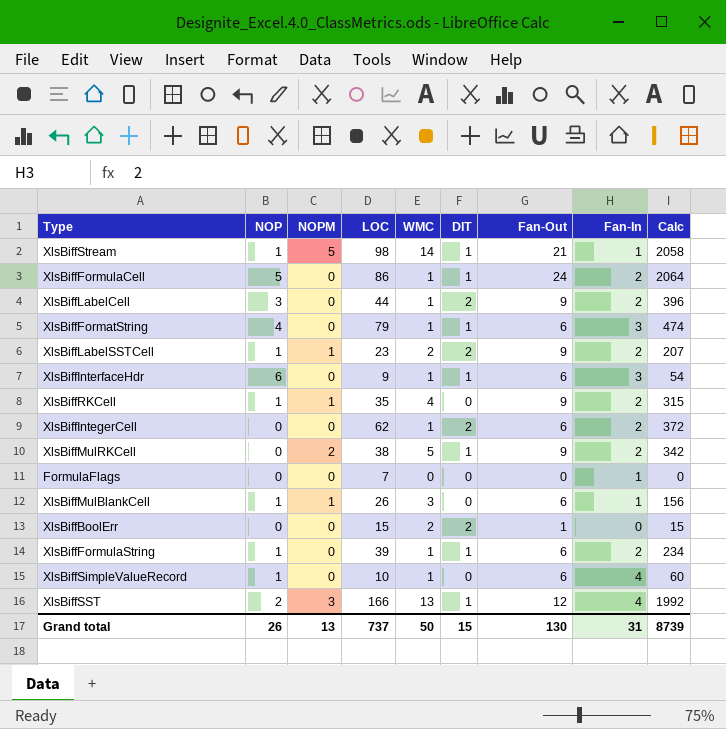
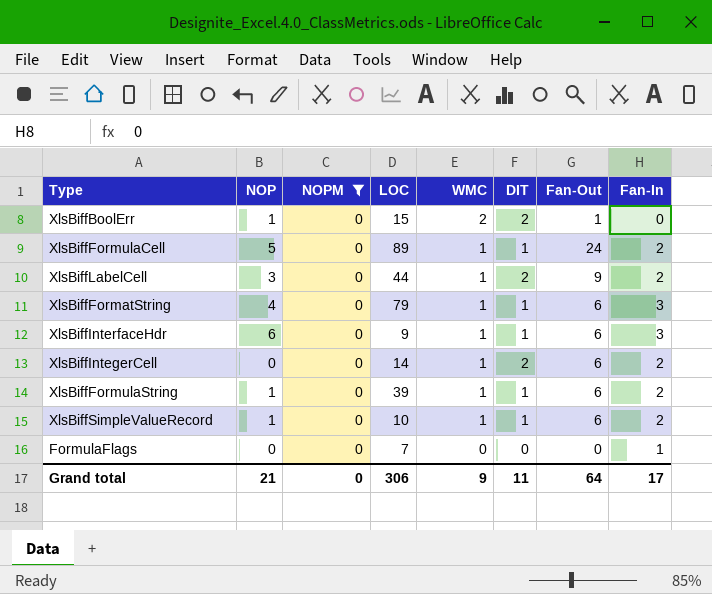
filter: none -> NOPM = 0
row order: none -> WMC descending
column Calc | formula: [LOC] * [Fan-Out] -> none
XlsBiffBoolErr | NOP: 0 -> 1
XlsBiffFormulaCell | LOC: 86 -> 89
XlsBiffIntegerCell | LOC: 62 -> 14
XlsBiffSimpleValueRecord | DIT: 0 -> 1
XlsBiffSimpleValueRecord | Fan-In: 4 -> 2
Grand total | NOP: 26 -> 21
Grand total | NOPM: 13 -> 0
Grand total | LOC: 737 -> 306
Grand total | WMC: 50 -> 9
Grand total | DIT: 15 -> 11
Grand total | Fan-Out: 130 -> 64
Grand total | Fan-In: 31 -> 17

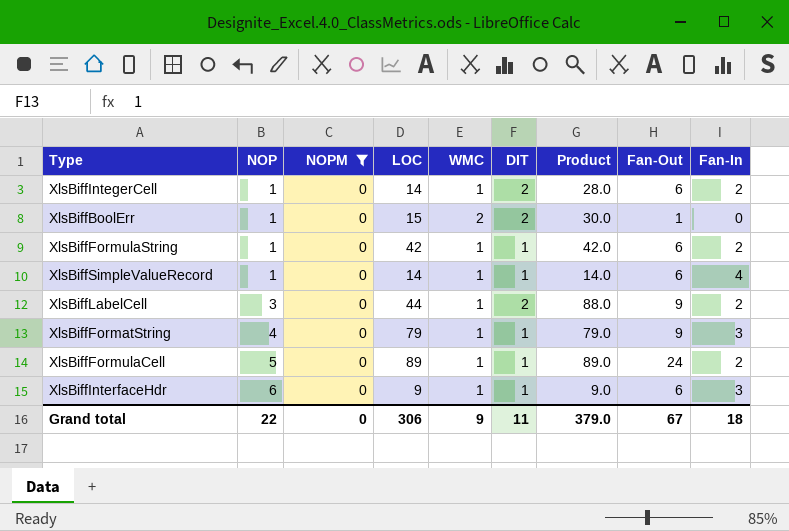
row order: WMC descending -> NOP ascending
column Product | formula: none -> [LOC] * [DIT]
row FormulaFlags: 0 | 0 | 7 | 0 | 0 | 0 | 1 -> none
XlsBiffIntegerCell | NOP: 0 -> 1
XlsBiffFormulaString | LOC: 39 -> 42
XlsBiffSimpleValueRecord | LOC: 10 -> 14
XlsBiffSimpleValueRecord | Fan-In: 2 -> 4
XlsBiffFormatString | Fan-Out: 6 -> 9
Grand total | NOP: 21 -> 22
Grand total | Fan-Out: 64 -> 67
Grand total | Fan-In: 17 -> 18

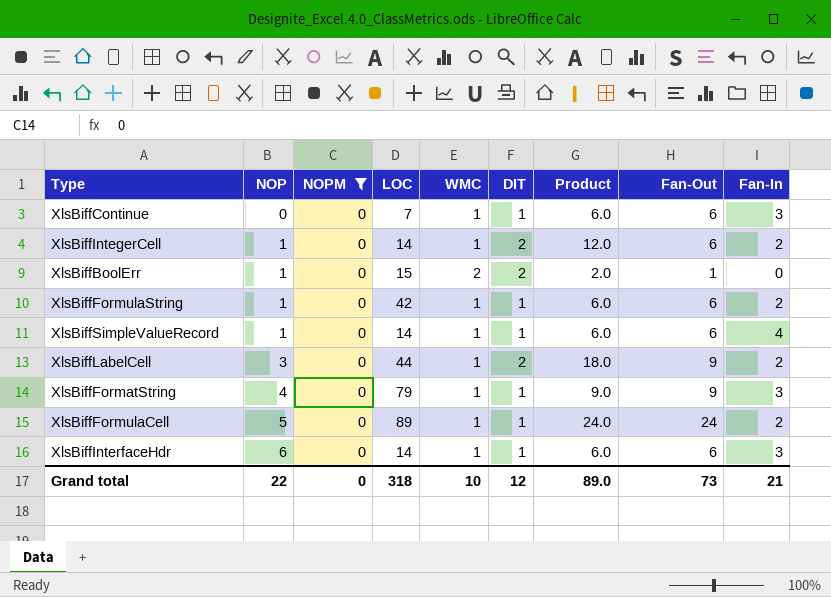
column Product | formula: [LOC] * [DIT] -> [DIT] * [Fan-Out]
row XlsBiffContinue: none -> 0 | 0 | 7 | 1 | 1 | 6.0 | 6 | 3
XlsBiffInterfaceHdr | LOC: 9 -> 14
Grand total | LOC: 306 -> 318
Grand total | WMC: 9 -> 10
Grand total | DIT: 11 -> 12
Grand total | Product: 379.0 -> 89.0
Grand total | Fan-Out: 67 -> 73
Grand total | Fan-In: 18 -> 21

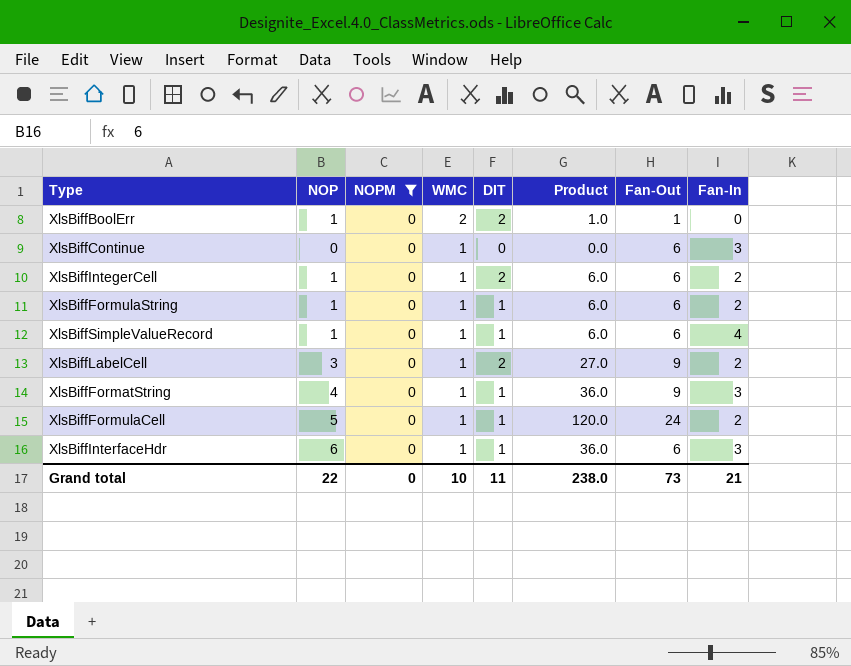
row order: NOP ascending -> WMC descending
column LOC | position: 4 -> none
column Product | formula: [DIT] * [Fan-Out] -> [NOP] * [Fan-Out]
XlsBiffContinue | DIT: 1 -> 0
Grand total | DIT: 12 -> 11
Grand total | Product: 89.0 -> 238.0

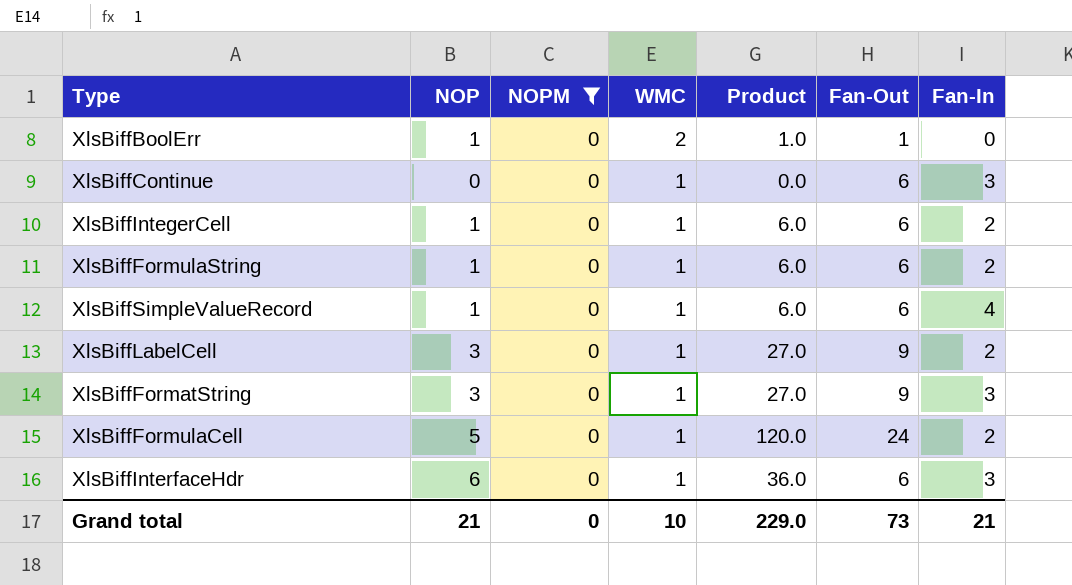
column DIT | position: 5 -> none
XlsBiffFormatString | NOP: 4 -> 3
XlsBiffFormatString | Product: 36.0 -> 27.0
Grand total | NOP: 22 -> 21
Grand total | Product: 238.0 -> 229.0

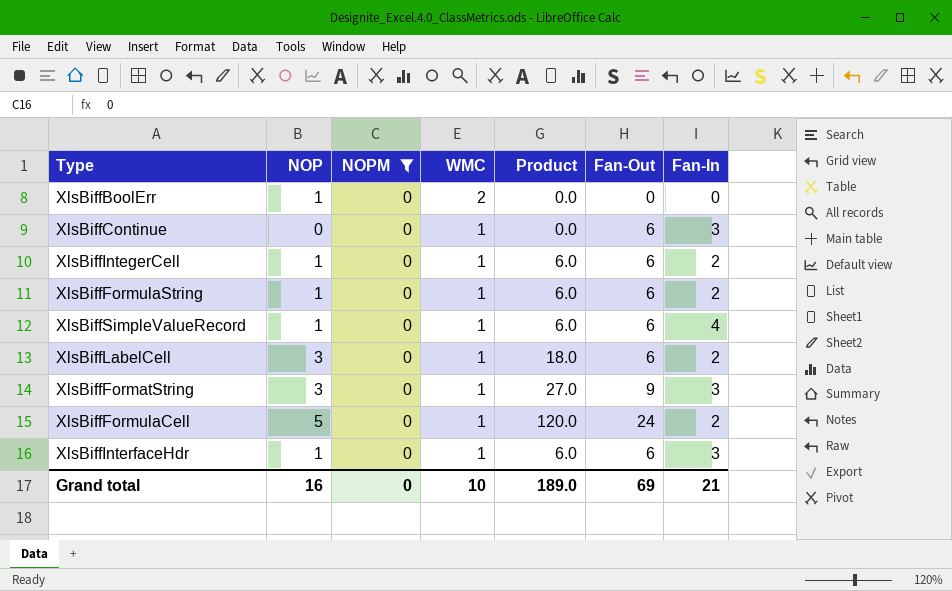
XlsBiffBoolErr | Product: 1.0 -> 0.0
XlsBiffBoolErr | Fan-Out: 1 -> 0
XlsBiffLabelCell | Product: 27.0 -> 18.0
XlsBiffLabelCell | Fan-Out: 9 -> 6
XlsBiffInterfaceHdr | NOP: 6 -> 1
XlsBiffInterfaceHdr | Product: 36.0 -> 6.0
Grand total | NOP: 21 -> 16
Grand total | Product: 229.0 -> 189.0
Grand total | Fan-Out: 73 -> 69

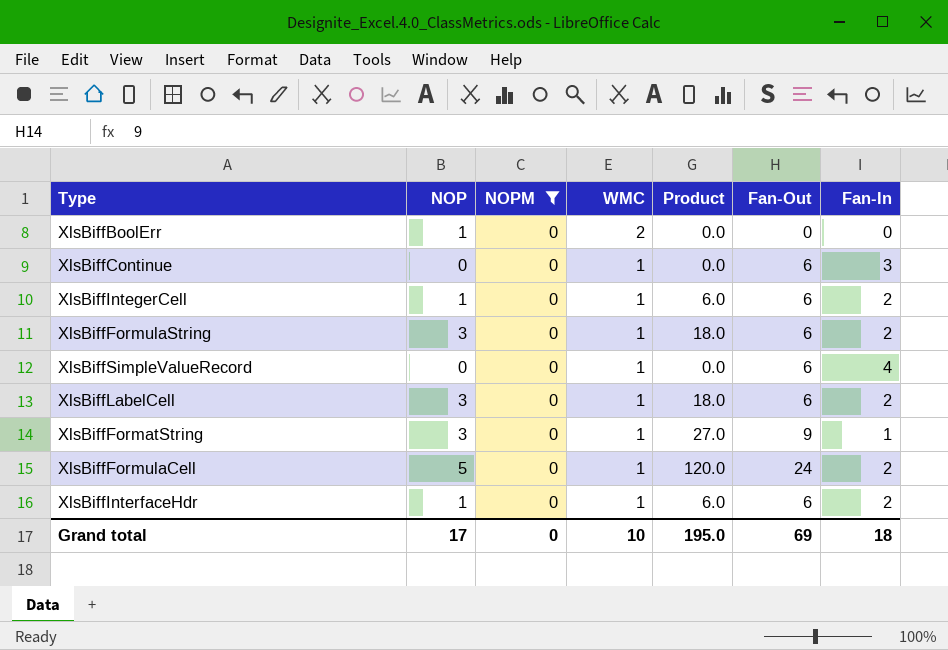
XlsBiffFormulaString | NOP: 1 -> 3
XlsBiffFormulaString | Product: 6.0 -> 18.0
XlsBiffSimpleValueRecord | NOP: 1 -> 0
XlsBiffSimpleValueRecord | Product: 6.0 -> 0.0
XlsBiffFormatString | Fan-In: 3 -> 1
XlsBiffInterfaceHdr | Fan-In: 3 -> 2
Grand total | NOP: 16 -> 17
Grand total | Product: 189.0 -> 195.0
Grand total | Fan-In: 21 -> 18

